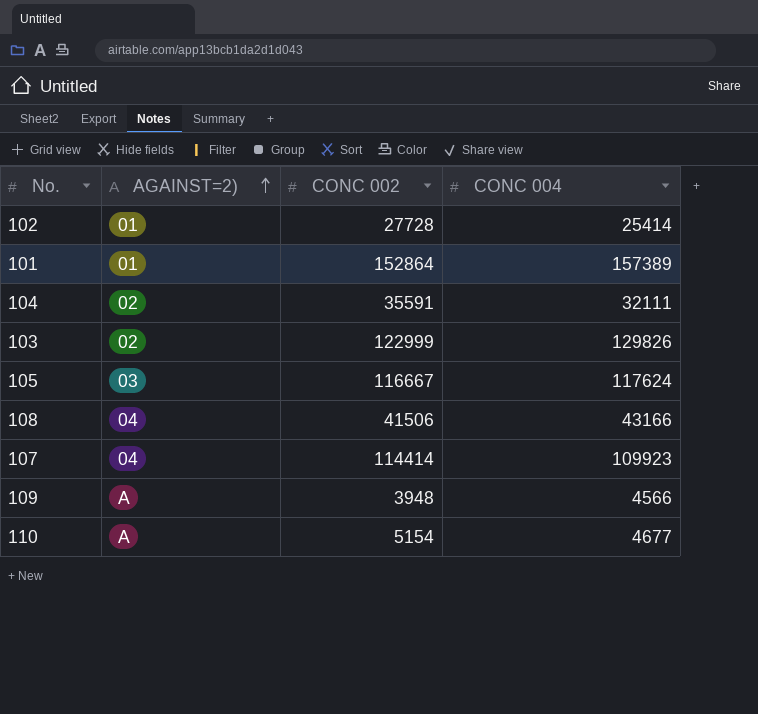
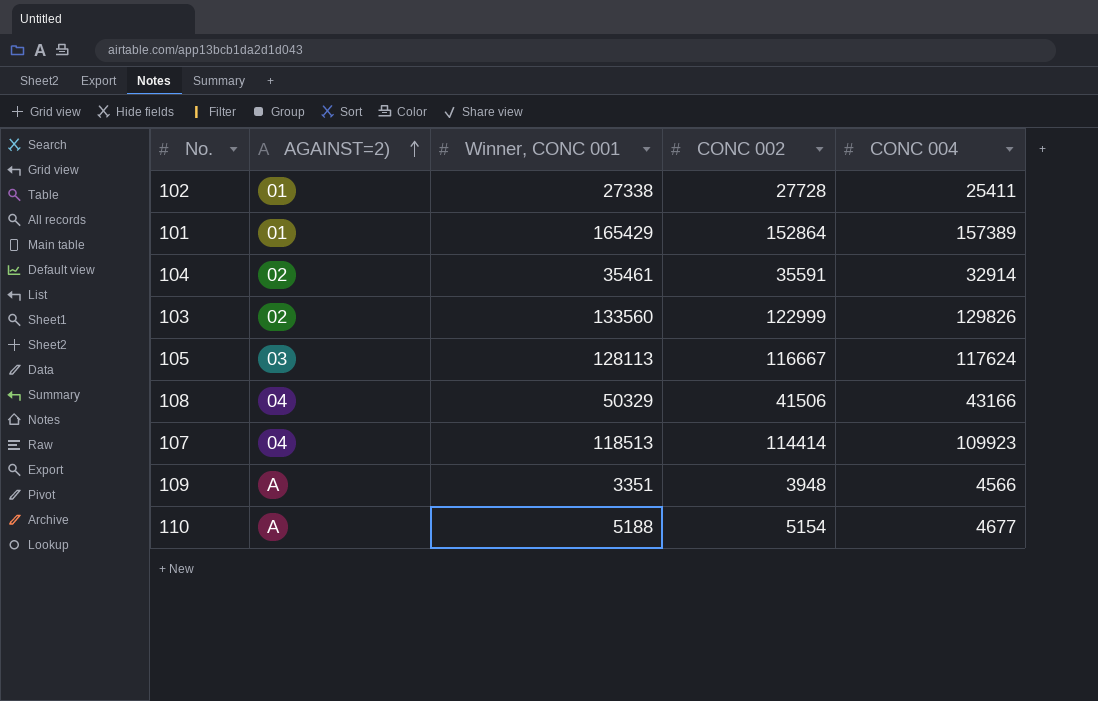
column Winner, CONC 001 | position: none -> 3
102 | CONC 004: 25414 -> 25411
104 | CONC 004: 32111 -> 32914

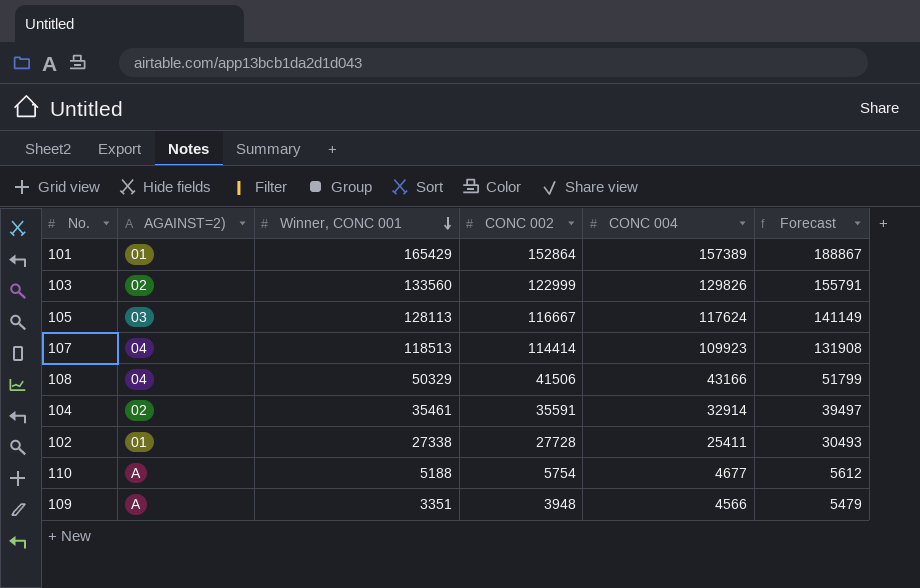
row order: AGAINST=2) ascending -> Winner, CONC 001 descending
column Forecast | formula: none -> [CONC 004] * 1.2
110 | CONC 002: 5154 -> 5754

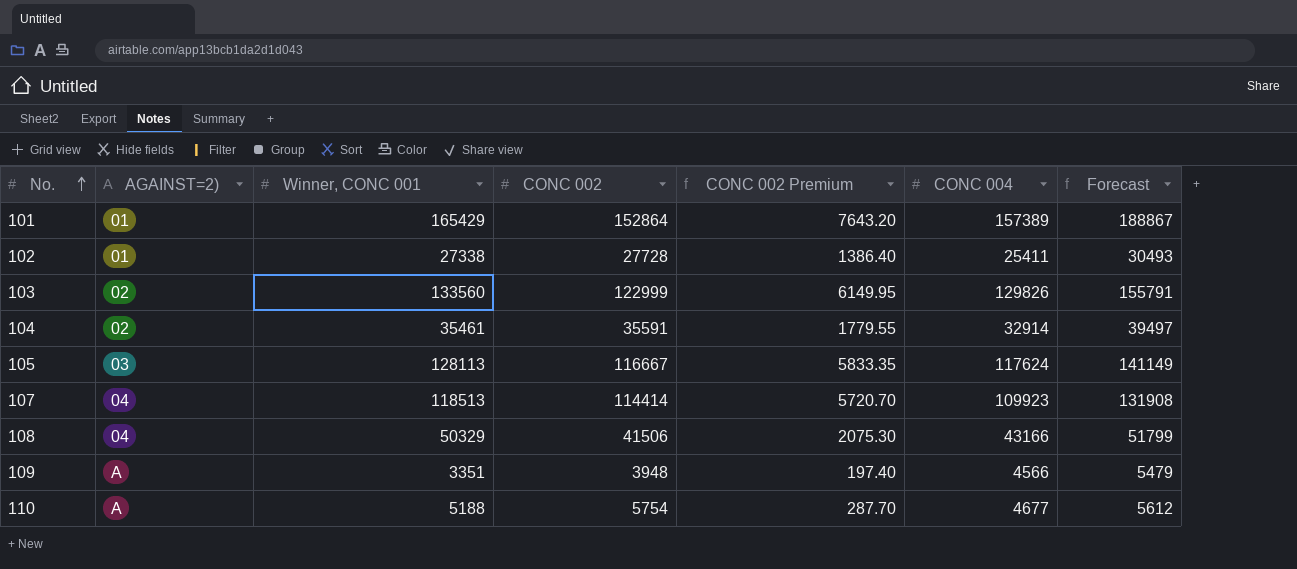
row order: Winner, CONC 001 descending -> No. ascending
column CONC 002 Premium | formula: none -> [CONC 002] * 0.05

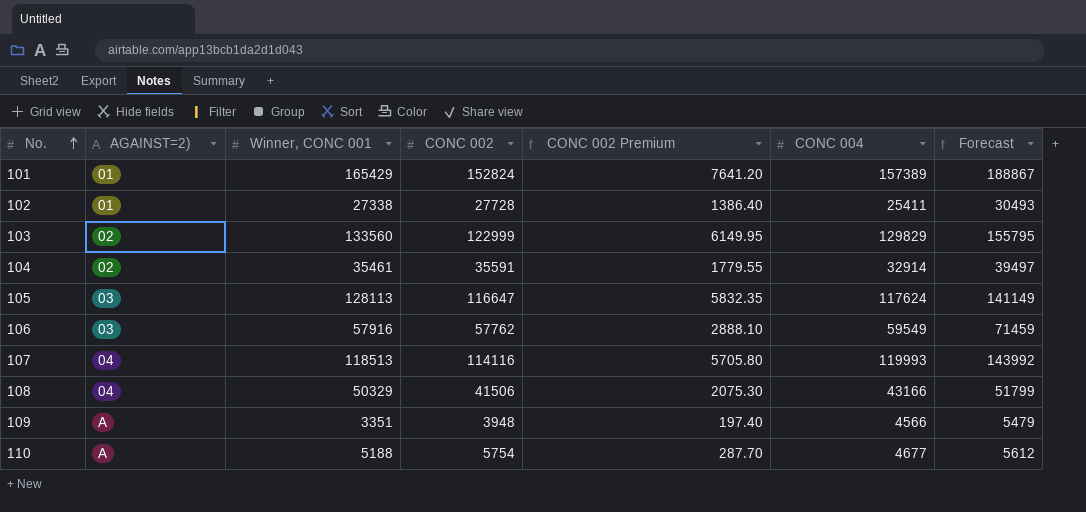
101 | CONC 002: 152864 -> 152824
101 | CONC 002 Premium: 7643.20 -> 7641.20
103 | CONC 004: 129826 -> 129829
103 | Forecast: 155791 -> 155795
105 | CONC 002: 116667 -> 116647
105 | CONC 002 Premium: 5833.35 -> 5832.35
row 106: none -> 03 | 57916 | 57762 | 2888.10 | 59549 | 71459
107 | CONC 002: 114414 -> 114116
107 | CONC 002 Premium: 5720.70 -> 5705.80
107 | CONC 004: 109923 -> 119993
107 | Forecast: 131908 -> 143992

